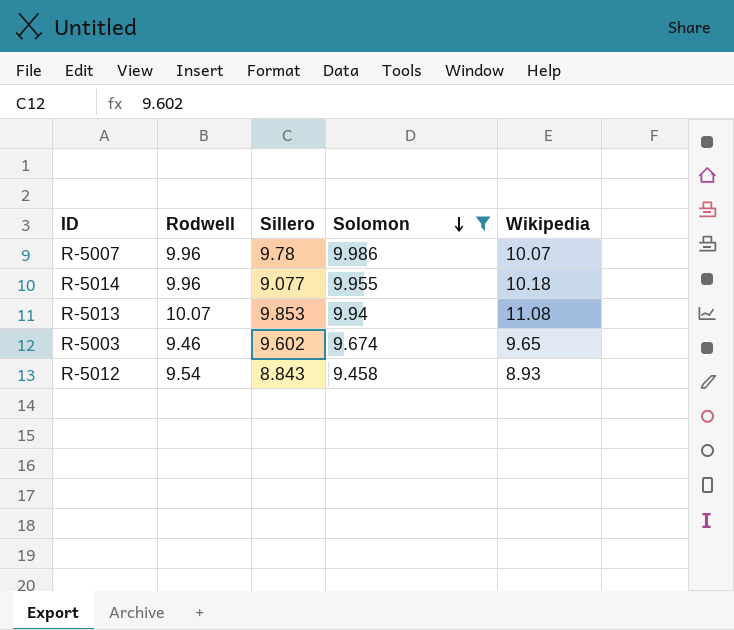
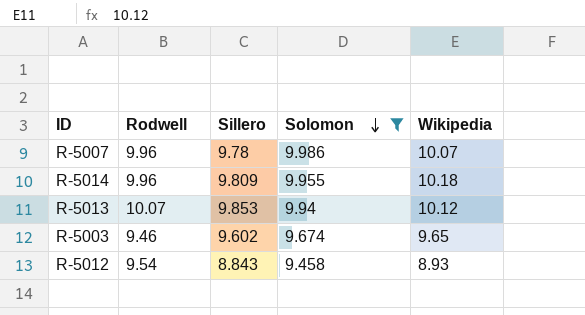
R-5014 | Sillero: 9.077 -> 9.809
R-5013 | Wikipedia: 11.08 -> 10.12

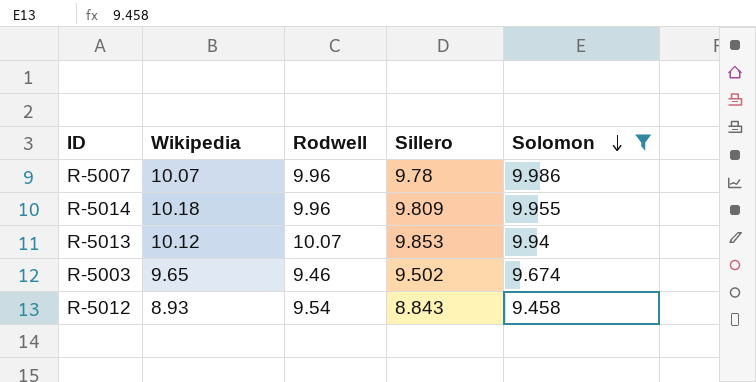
column Wikipedia | position: 5 -> 2
R-5003 | Sillero: 9.602 -> 9.502

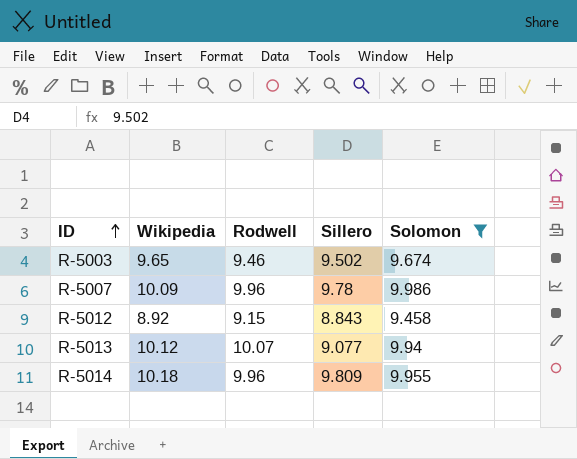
row order: Solomon descending -> ID ascending
R-5007 | Wikipedia: 10.07 -> 10.09
R-5012 | Wikipedia: 8.93 -> 8.92
R-5012 | Rodwell: 9.54 -> 9.15
R-5013 | Sillero: 9.853 -> 9.077

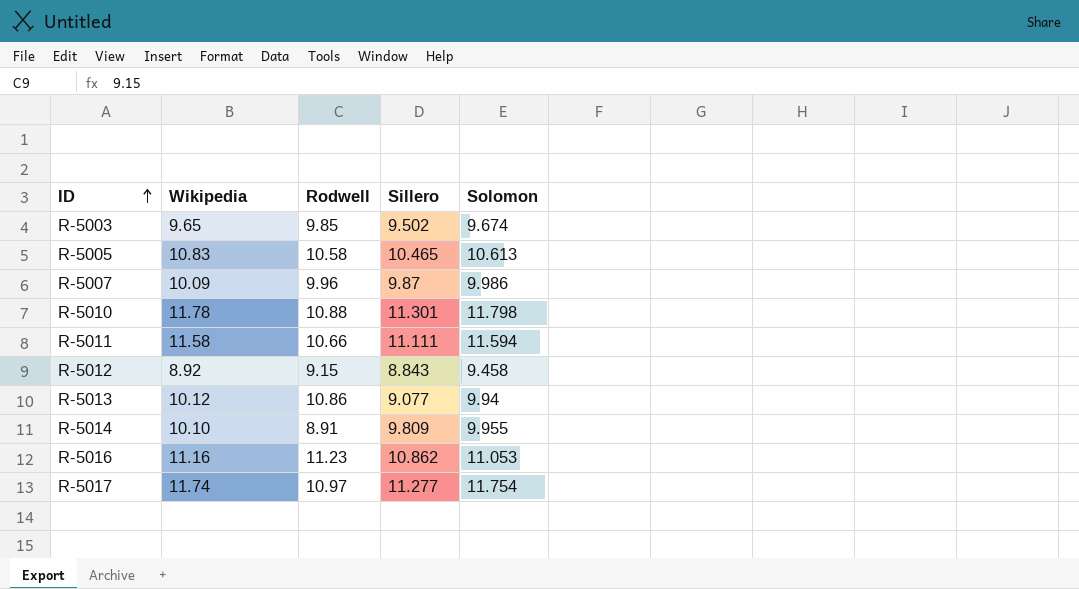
filter: Solomon <= 9.986 -> none
R-5003 | Rodwell: 9.46 -> 9.85
R-5007 | Sillero: 9.78 -> 9.87
R-5013 | Rodwell: 10.07 -> 10.86
R-5014 | Wikipedia: 10.18 -> 10.10
R-5014 | Rodwell: 9.96 -> 8.91

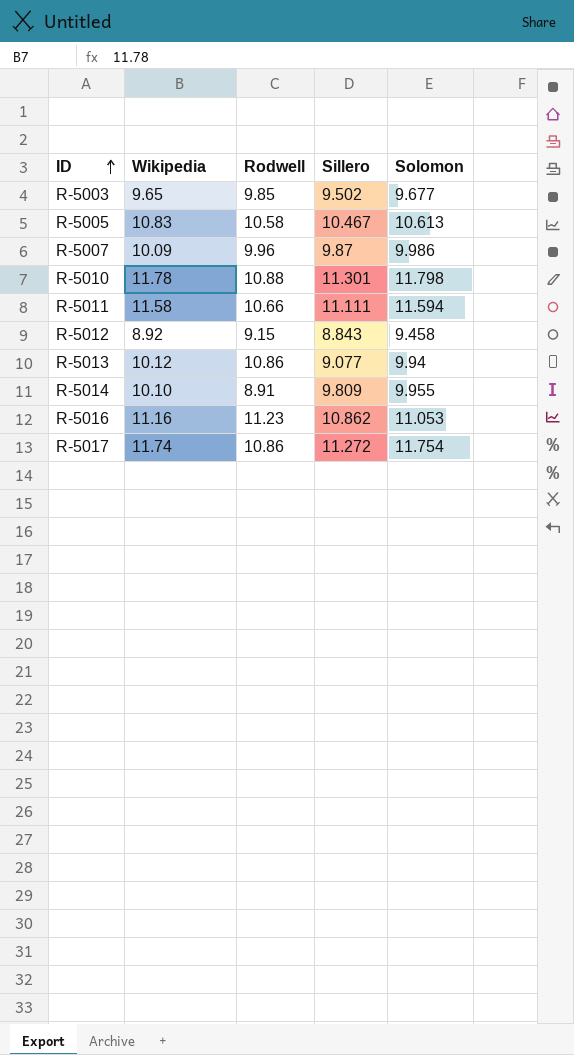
R-5003 | Solomon: 9.674 -> 9.677
R-5005 | Sillero: 10.465 -> 10.467
R-5017 | Rodwell: 10.97 -> 10.86
R-5017 | Sillero: 11.277 -> 11.272

